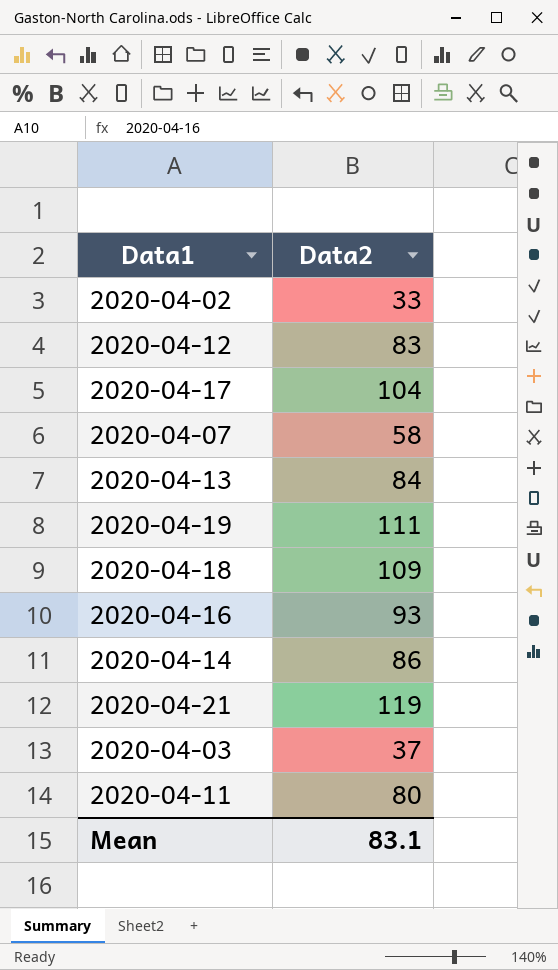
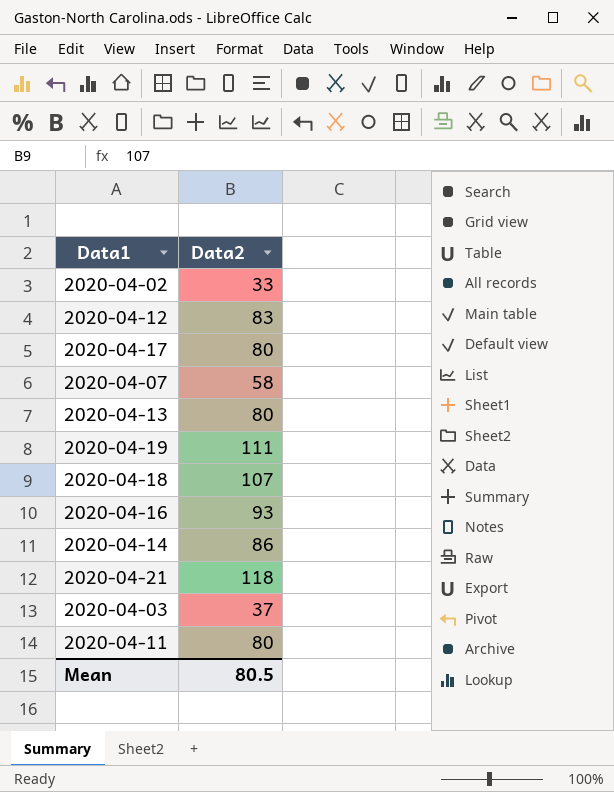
2020-04-17 | Data2: 104 -> 80
2020-04-13 | Data2: 84 -> 80
2020-04-18 | Data2: 109 -> 107
2020-04-21 | Data2: 119 -> 118
Mean | Data2: 83.1 -> 80.5

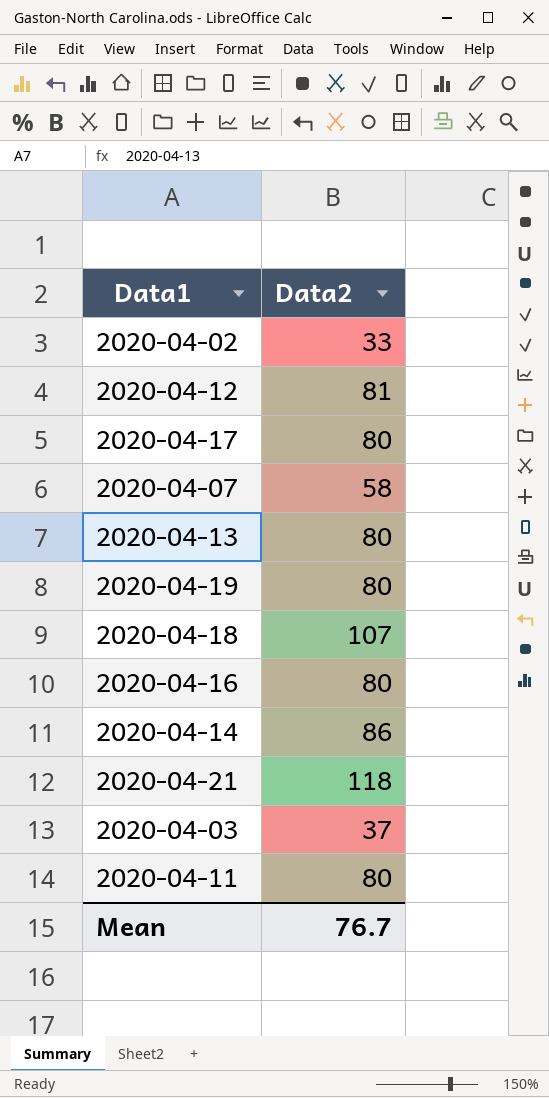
2020-04-12 | Data2: 83 -> 81
2020-04-19 | Data2: 111 -> 80
2020-04-16 | Data2: 93 -> 80
Mean | Data2: 80.5 -> 76.7

